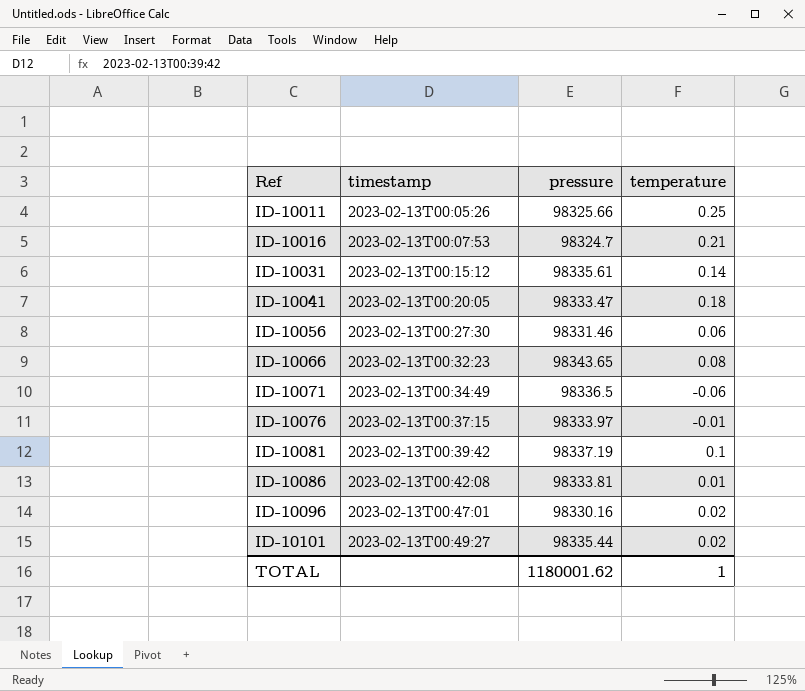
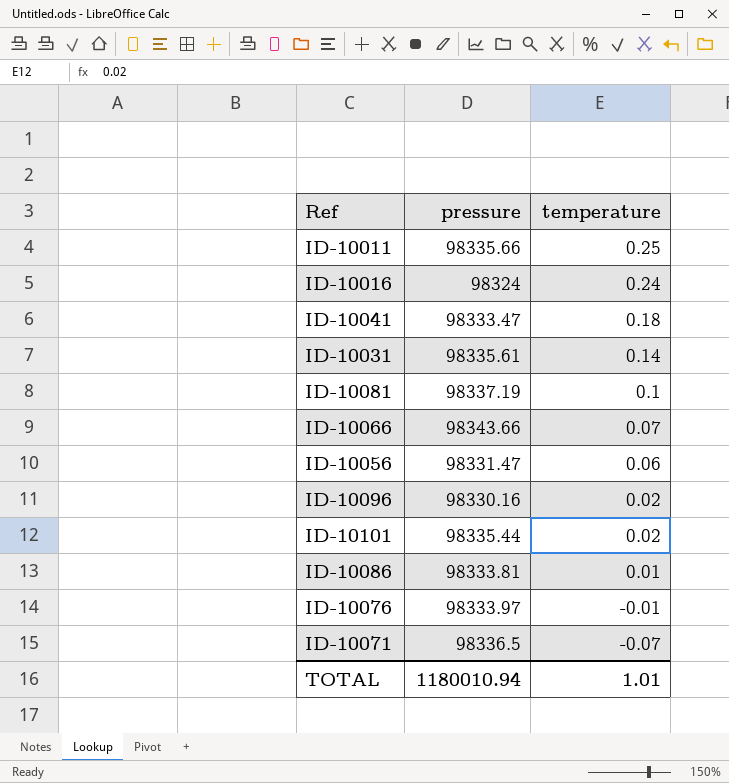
row order: Ref ascending -> temperature descending
column timestamp | position: 2 -> none
ID-10011 | pressure: 98325.66 -> 98335.66
ID-10016 | pressure: 98324.7 -> 98324
ID-10016 | temperature: 0.21 -> 0.24
ID-10066 | pressure: 98343.65 -> 98343.66
ID-10066 | temperature: 0.08 -> 0.07
ID-10056 | pressure: 98331.46 -> 98331.47
ID-10071 | temperature: -0.06 -> -0.07
TOTAL | pressure: 1180001.62 -> 1180010.94
TOTAL | temperature: 1 -> 1.01

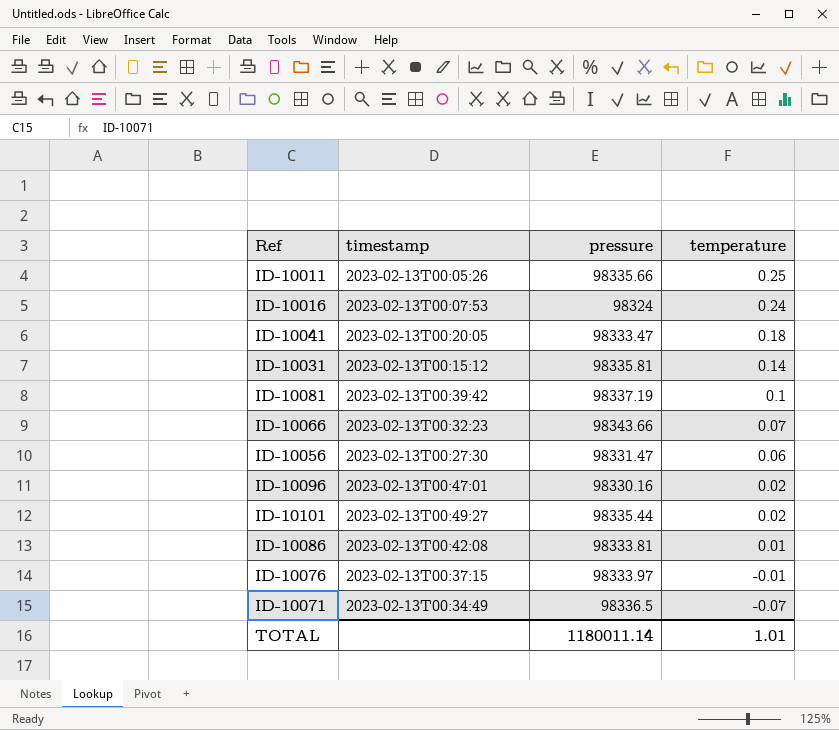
column timestamp | position: none -> 2
ID-10031 | pressure: 98335.61 -> 98335.81
TOTAL | pressure: 1180010.94 -> 1180011.14

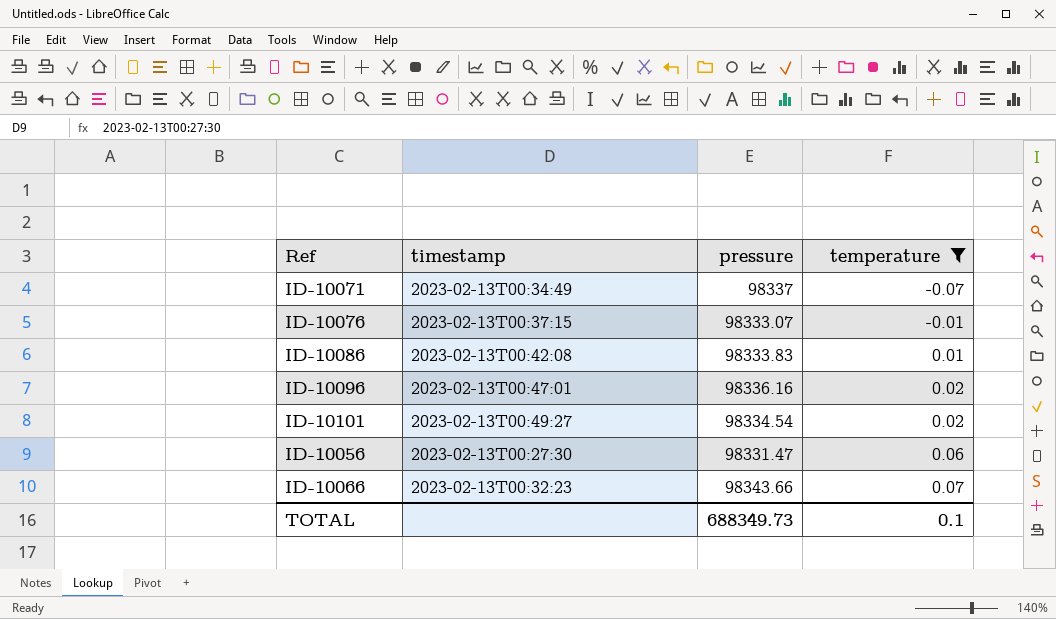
filter: none -> temperature <= 0.07
row order: temperature descending -> temperature ascending
ID-10071 | pressure: 98336.5 -> 98337
ID-10076 | pressure: 98333.97 -> 98333.07
ID-10086 | pressure: 98333.81 -> 98333.83
ID-10096 | pressure: 98330.16 -> 98336.16
ID-10101 | pressure: 98335.44 -> 98334.54
TOTAL | pressure: 1180011.14 -> 688349.73
TOTAL | temperature: 1.01 -> 0.1

